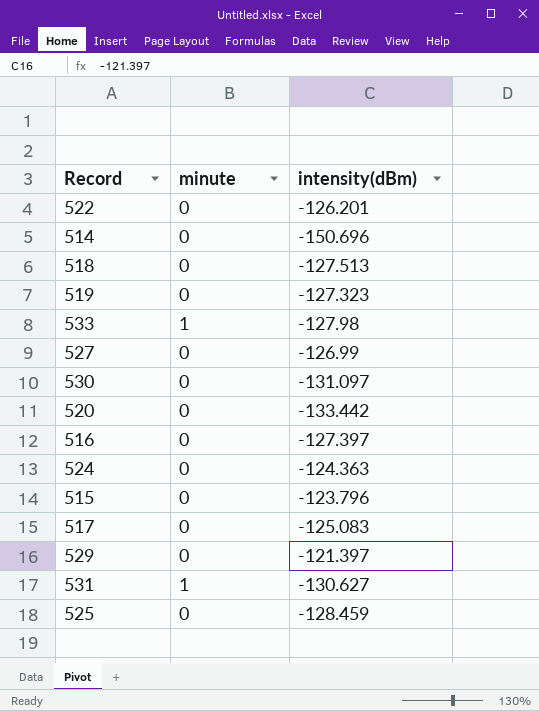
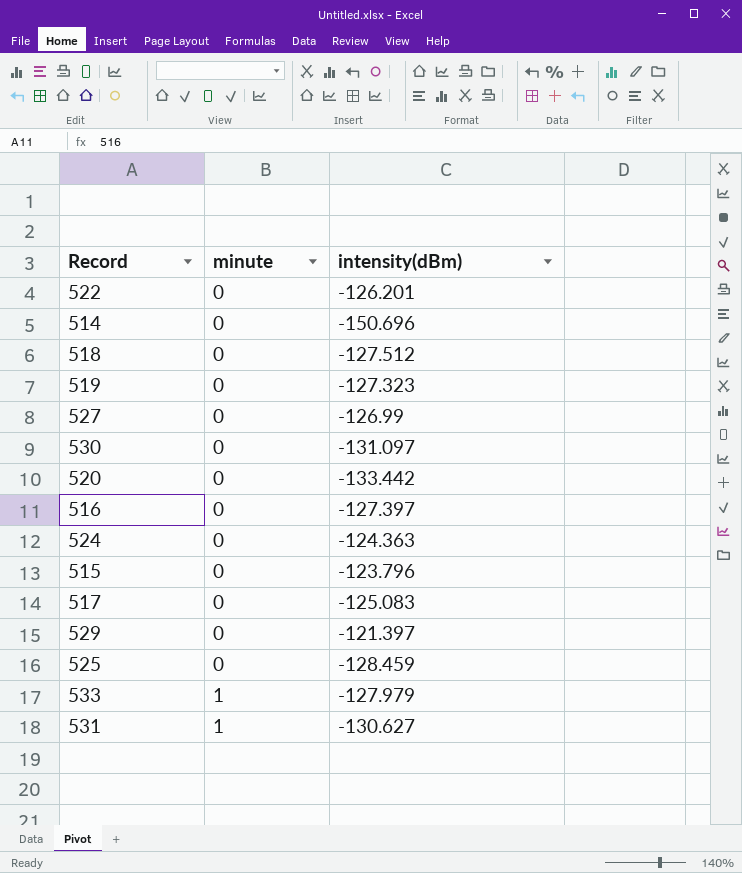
row order: none -> minute ascending
518 | intensity(dBm): -127.513 -> -127.512
533 | intensity(dBm): -127.98 -> -127.979

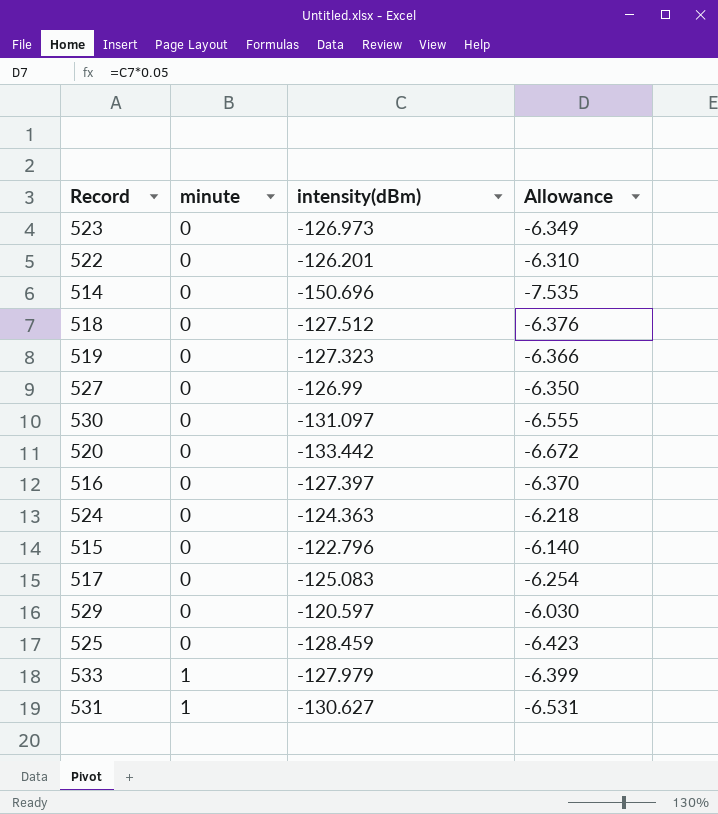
column Allowance | formula: none -> [intensity(dBm)] * 0.05
row 523: none -> 0 | -126.973 | -6.349
515 | intensity(dBm): -123.796 -> -122.796
529 | intensity(dBm): -121.397 -> -120.597

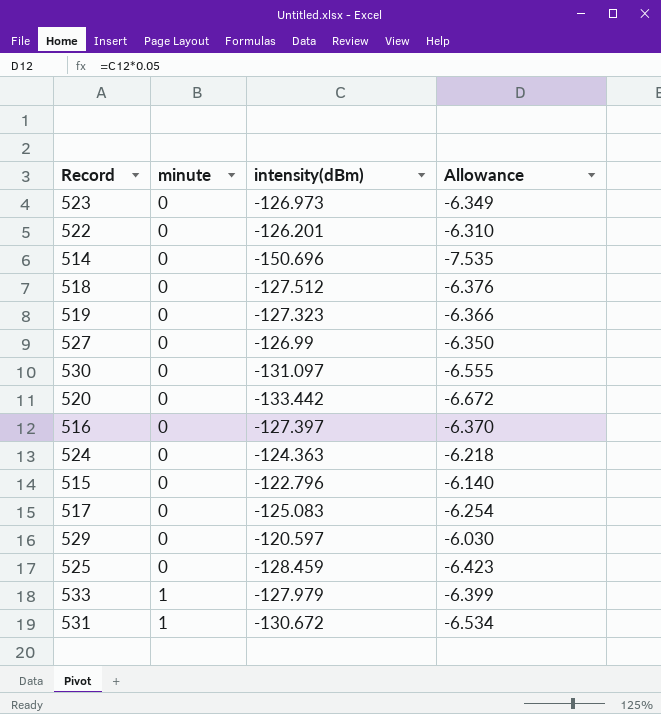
531 | intensity(dBm): -130.627 -> -130.672
531 | Allowance: -6.531 -> -6.534

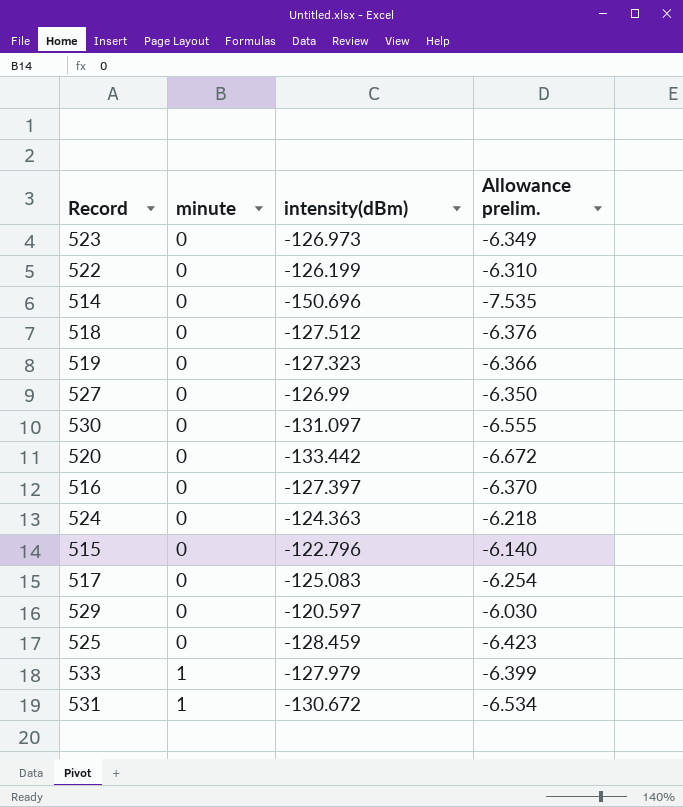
column name: Allowance -> Allowance prelim.
522 | intensity(dBm): -126.201 -> -126.199

